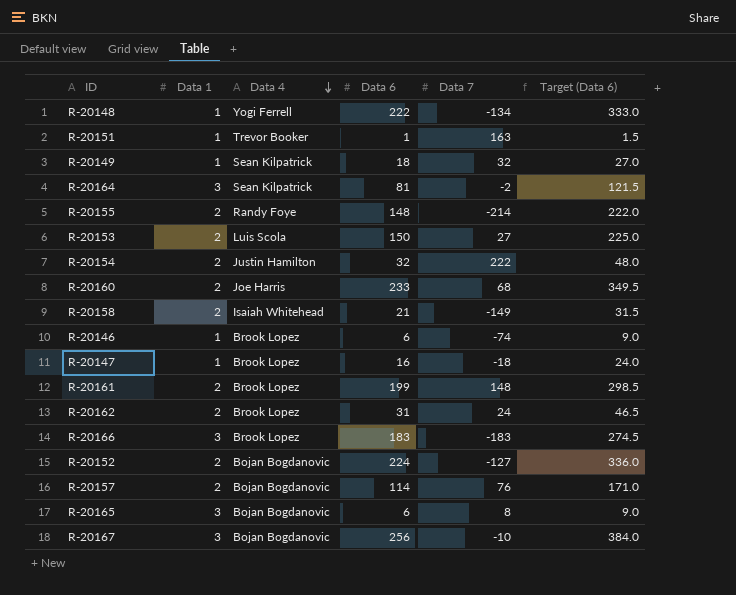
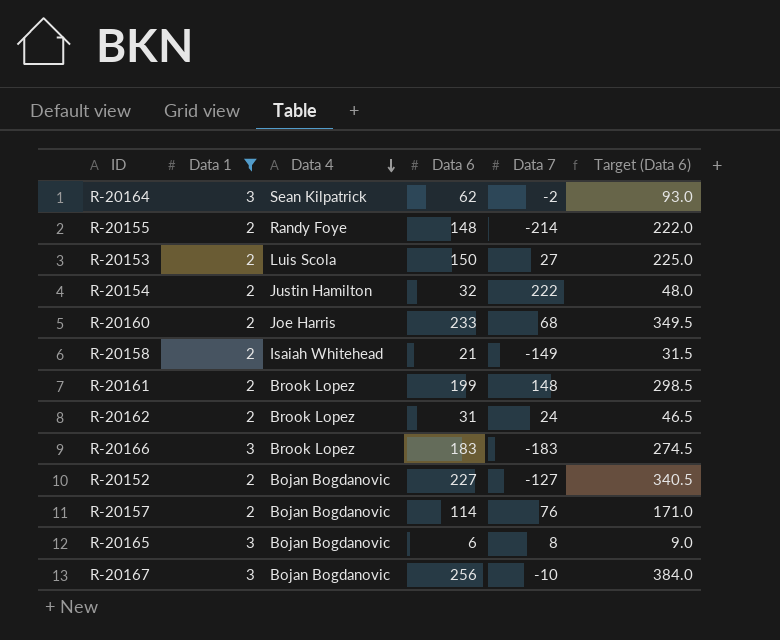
filter: none -> Data 1 != 1
R-20164 | Data 6: 81 -> 62
R-20164 | Target (Data 6): 121.5 -> 93.0
R-20152 | Data 6: 224 -> 227
R-20152 | Target (Data 6): 336.0 -> 340.5

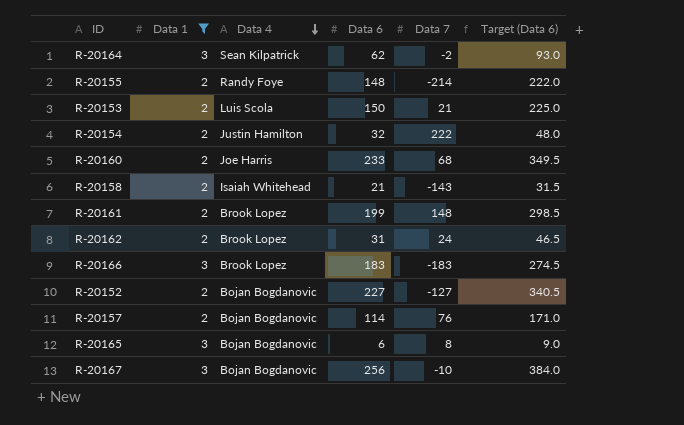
R-20153 | Data 7: 27 -> 21
R-20158 | Data 7: -149 -> -143

